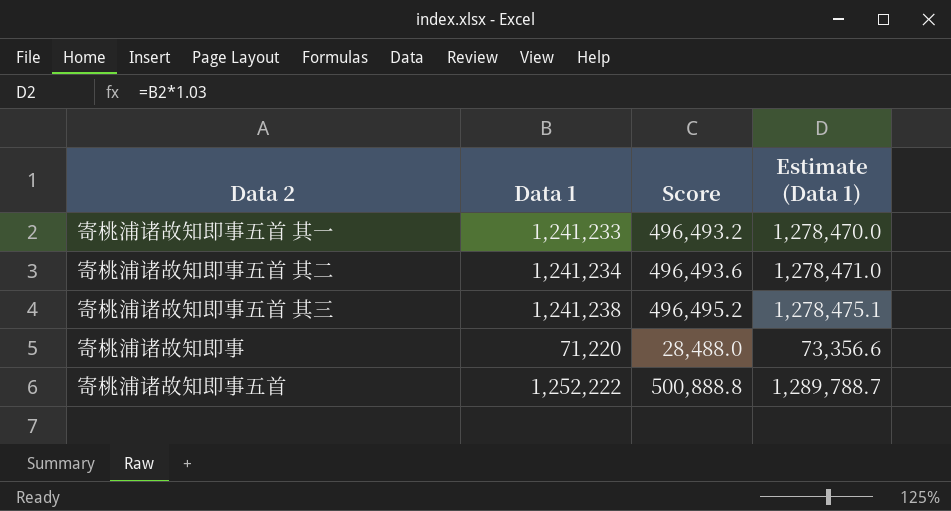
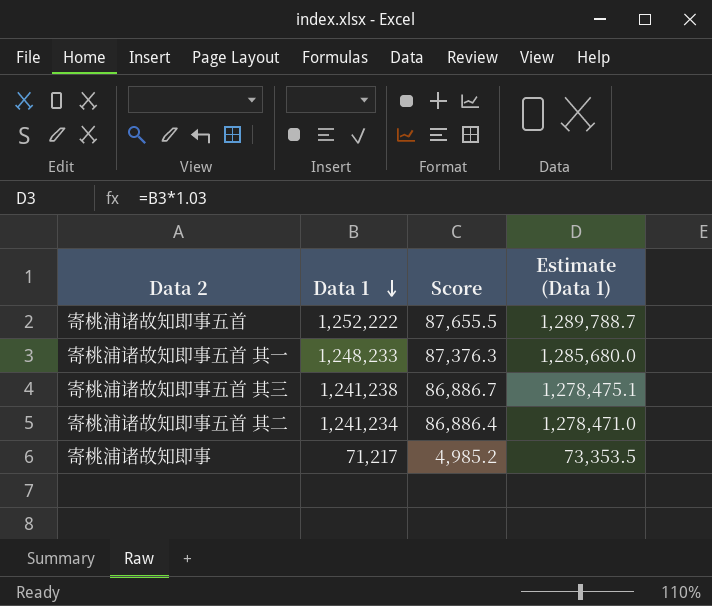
row order: none -> Data 1 descending
column Score | formula: [Data 1] * 0.4 -> [Data 1] * 0.07
寄桃浦诸故知即事五首 其一 | Data 1: 1,241,233 -> 1,248,233
寄桃浦诸故知即事五首 其一 | Estimate (Data 1): 1,278,470.0 -> 1,285,680.0
寄桃浦诸故知即事 | Data 1: 71,220 -> 71,217
寄桃浦诸故知即事 | Estimate (Data 1): 73,356.6 -> 73,353.5

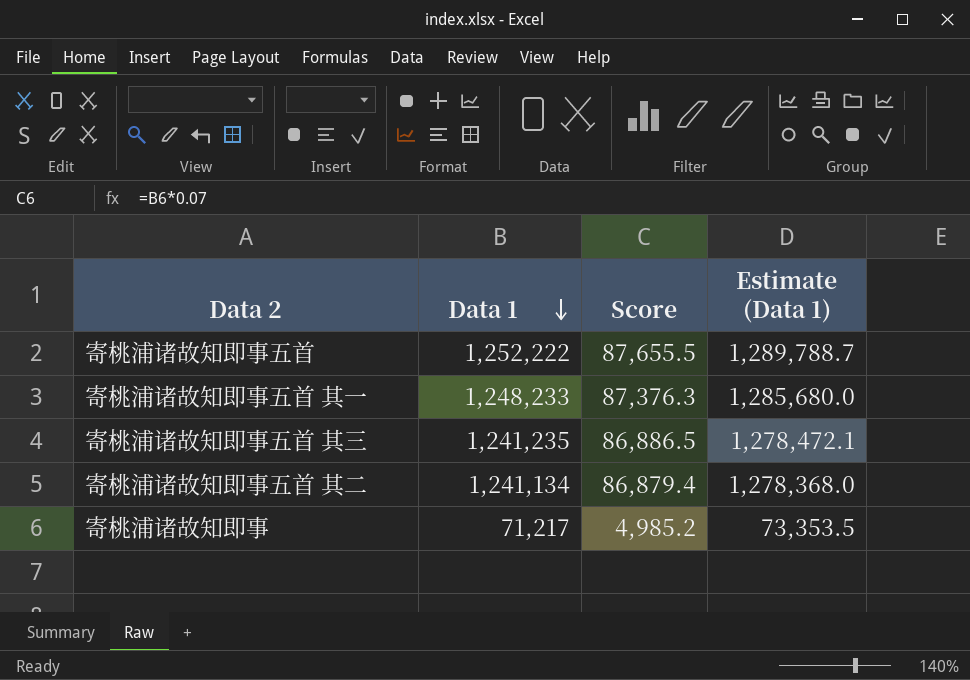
寄桃浦诸故知即事五首 其三 | Data 1: 1,241,238 -> 1,241,235
寄桃浦诸故知即事五首 其三 | Score: 86,886.7 -> 86,886.5
寄桃浦诸故知即事五首 其三 | Estimate (Data 1): 1,278,475.1 -> 1,278,472.1
寄桃浦诸故知即事五首 其二 | Data 1: 1,241,234 -> 1,241,134
寄桃浦诸故知即事五首 其二 | Score: 86,886.4 -> 86,879.4
寄桃浦诸故知即事五首 其二 | Estimate (Data 1): 1,278,471.0 -> 1,278,368.0

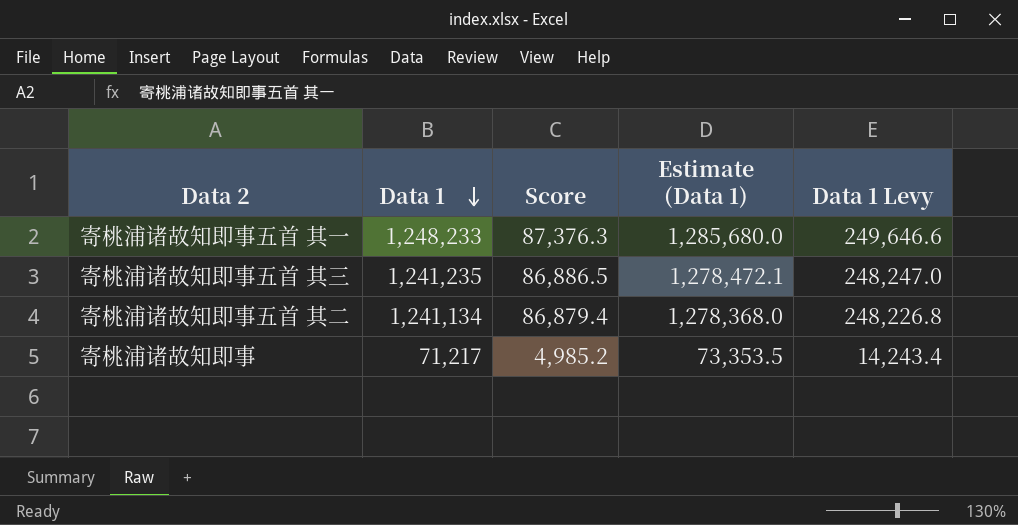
column Data 1 Levy | formula: none -> [Data 1] * 0.2
row 寄桃浦诸故知即事五首: 1,252,222 | 87,655.5 | 1,289,788.7 -> none

